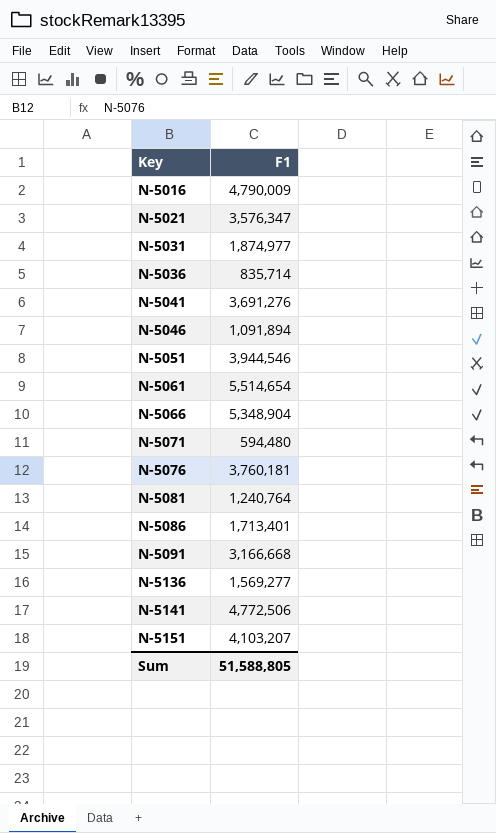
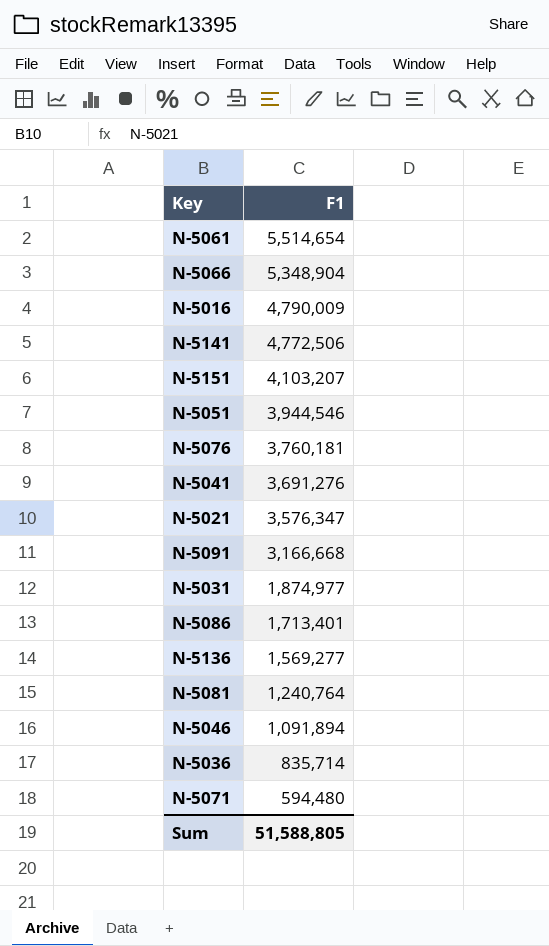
row order: Key ascending -> F1 descending

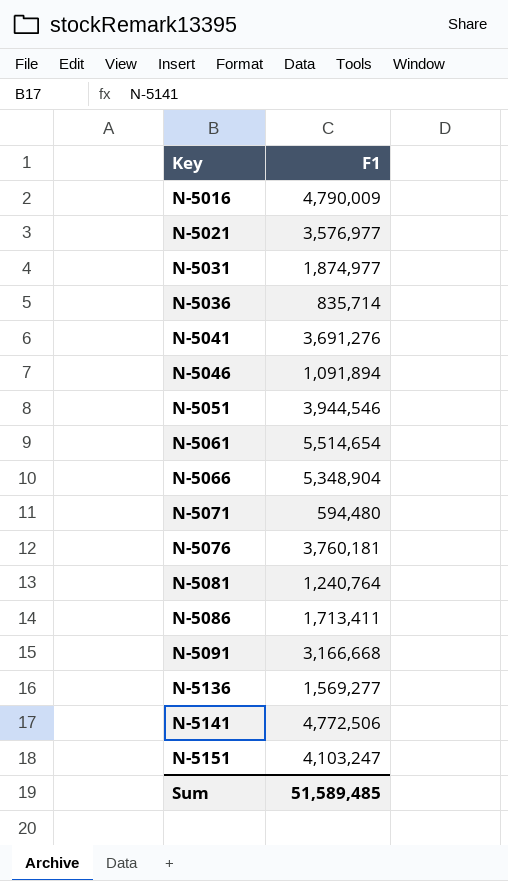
row order: F1 descending -> Key ascending
N-5021 | F1: 3,576,347 -> 3,576,977
N-5086 | F1: 1,713,401 -> 1,713,411
N-5151 | F1: 4,103,207 -> 4,103,247
Sum | F1: 51,588,805 -> 51,589,485

